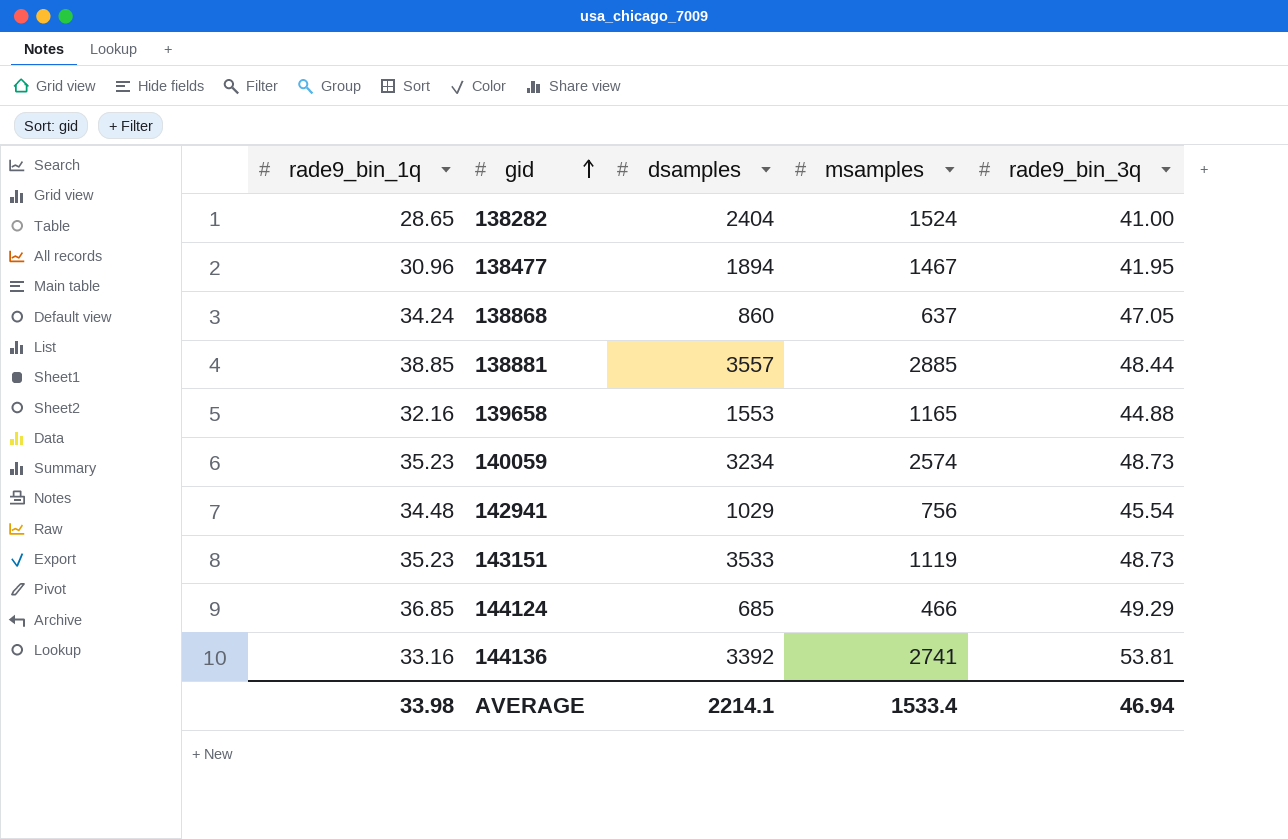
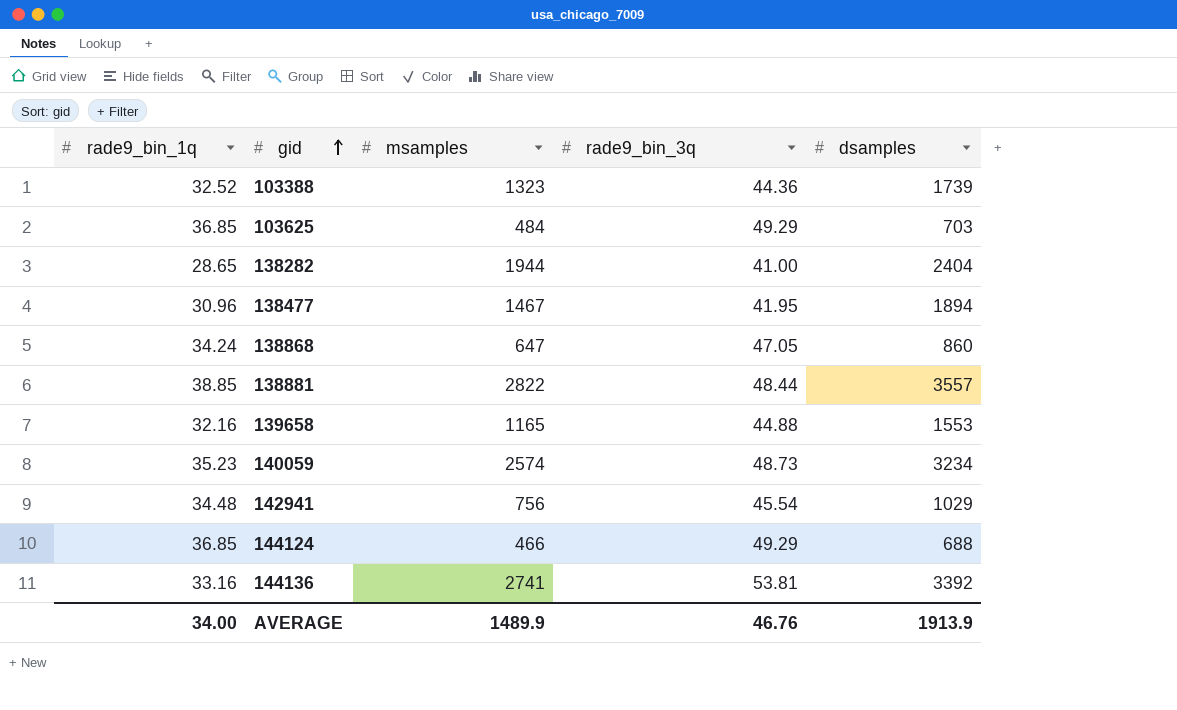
column dsamples | position: 3 -> 5
row 143151: 35.23 | 3533 | 1119 | 48.73 -> none
row 103388: none -> 32.52 | 1323 | 44.36 | 1739
row 103625: none -> 36.85 | 484 | 49.29 | 703
138282 | msamples: 1524 -> 1944
138868 | msamples: 637 -> 647
138881 | msamples: 2885 -> 2822
144124 | dsamples: 685 -> 688
AVERAGE | rade9_bin_1q: 33.98 -> 34.00
AVERAGE | msamples: 1533.4 -> 1489.9
AVERAGE | rade9_bin_3q: 46.94 -> 46.76
AVERAGE | dsamples: 2214.1 -> 1913.9

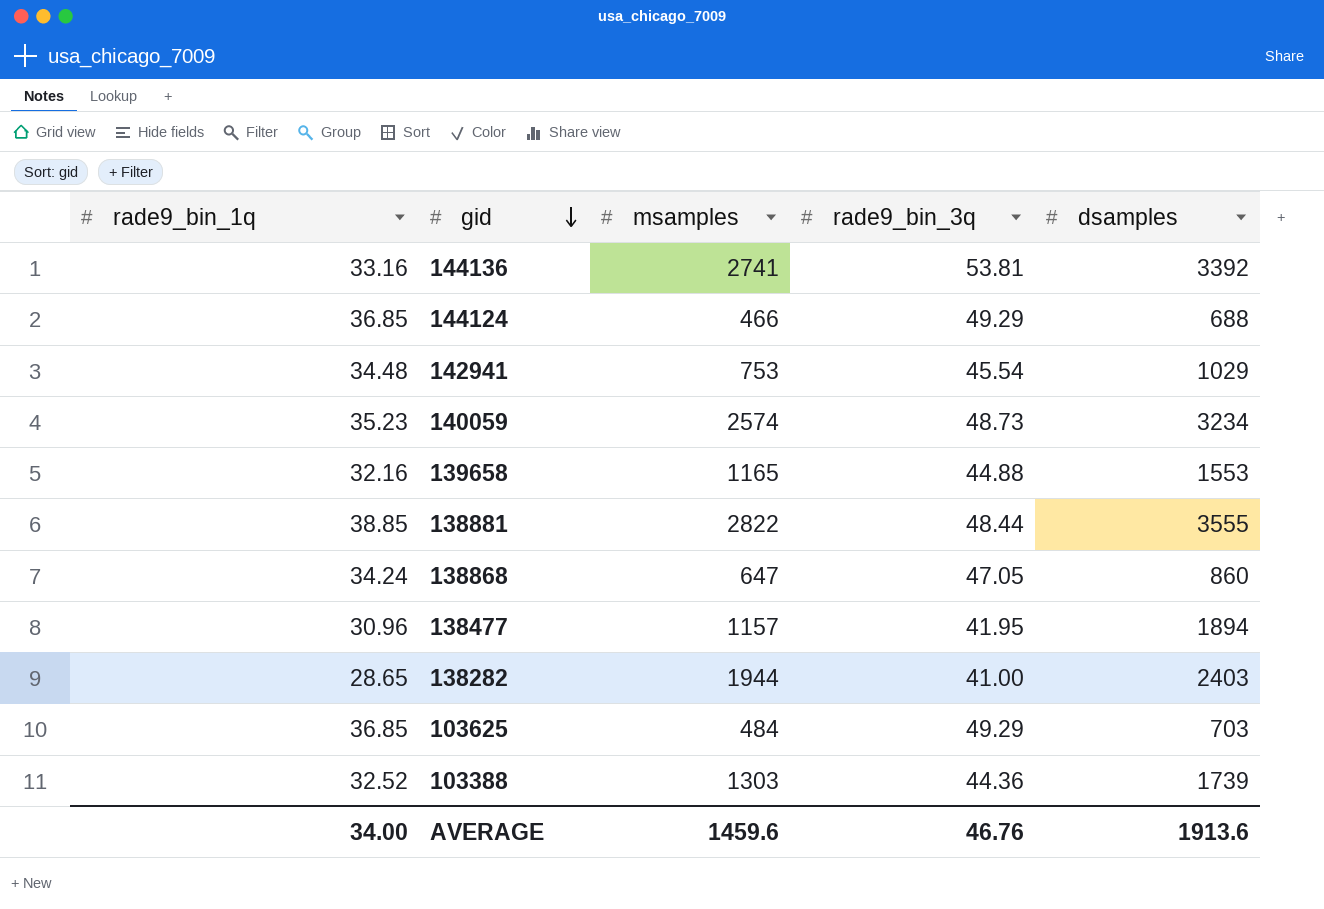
row order: gid ascending -> gid descending
142941 | msamples: 756 -> 753
138881 | dsamples: 3557 -> 3555
138477 | msamples: 1467 -> 1157
138282 | dsamples: 2404 -> 2403
103388 | msamples: 1323 -> 1303
AVERAGE | msamples: 1489.9 -> 1459.6
AVERAGE | dsamples: 1913.9 -> 1913.6

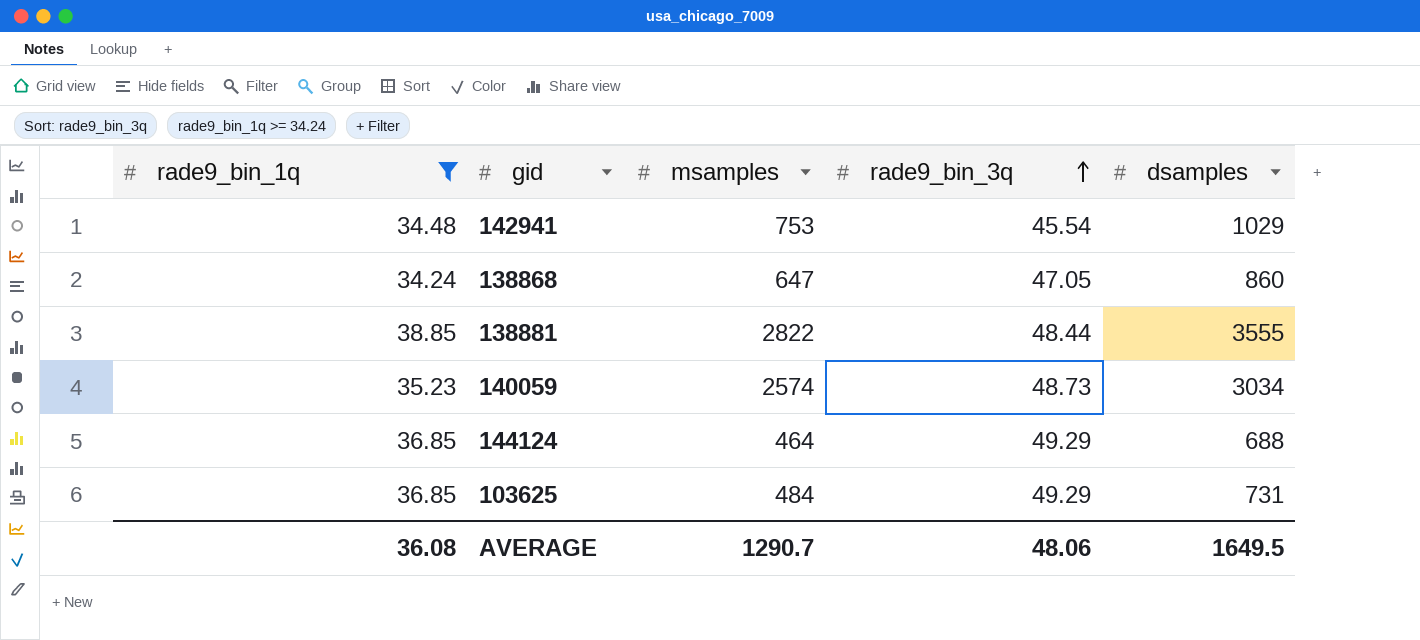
filter: none -> rade9_bin_1q >= 34.24
row order: gid descending -> rade9_bin_3q ascending
140059 | dsamples: 3234 -> 3034
144124 | msamples: 466 -> 464
103625 | dsamples: 703 -> 731
AVERAGE | rade9_bin_1q: 34.00 -> 36.08
AVERAGE | msamples: 1459.6 -> 1290.7
AVERAGE | rade9_bin_3q: 46.76 -> 48.06
AVERAGE | dsamples: 1913.6 -> 1649.5

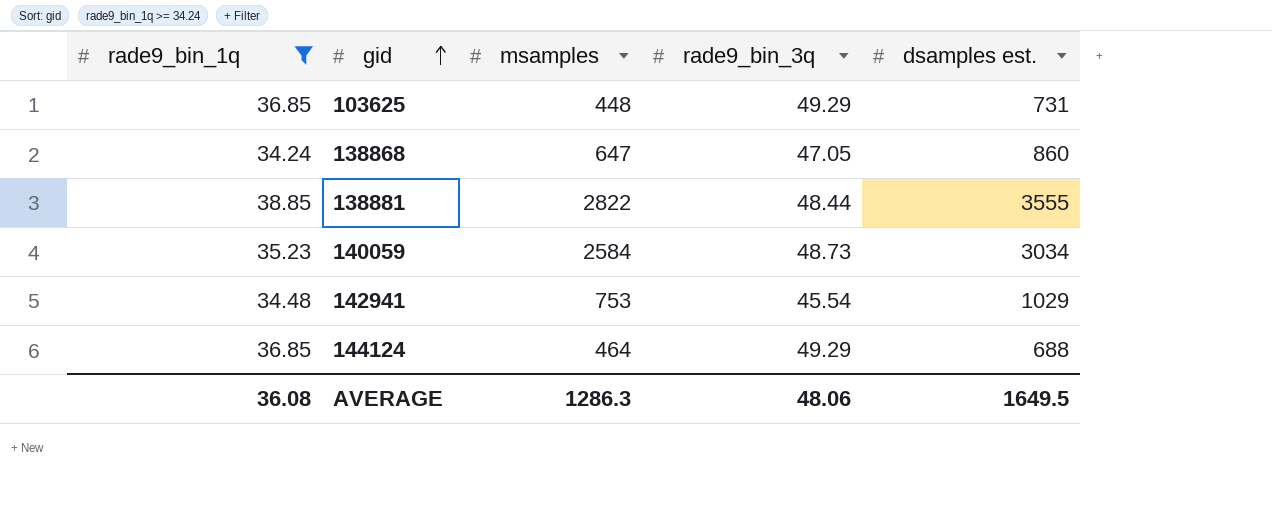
row order: rade9_bin_3q ascending -> gid ascending
column name: dsamples -> dsamples est.
103625 | msamples: 484 -> 448
140059 | msamples: 2574 -> 2584
AVERAGE | msamples: 1290.7 -> 1286.3

